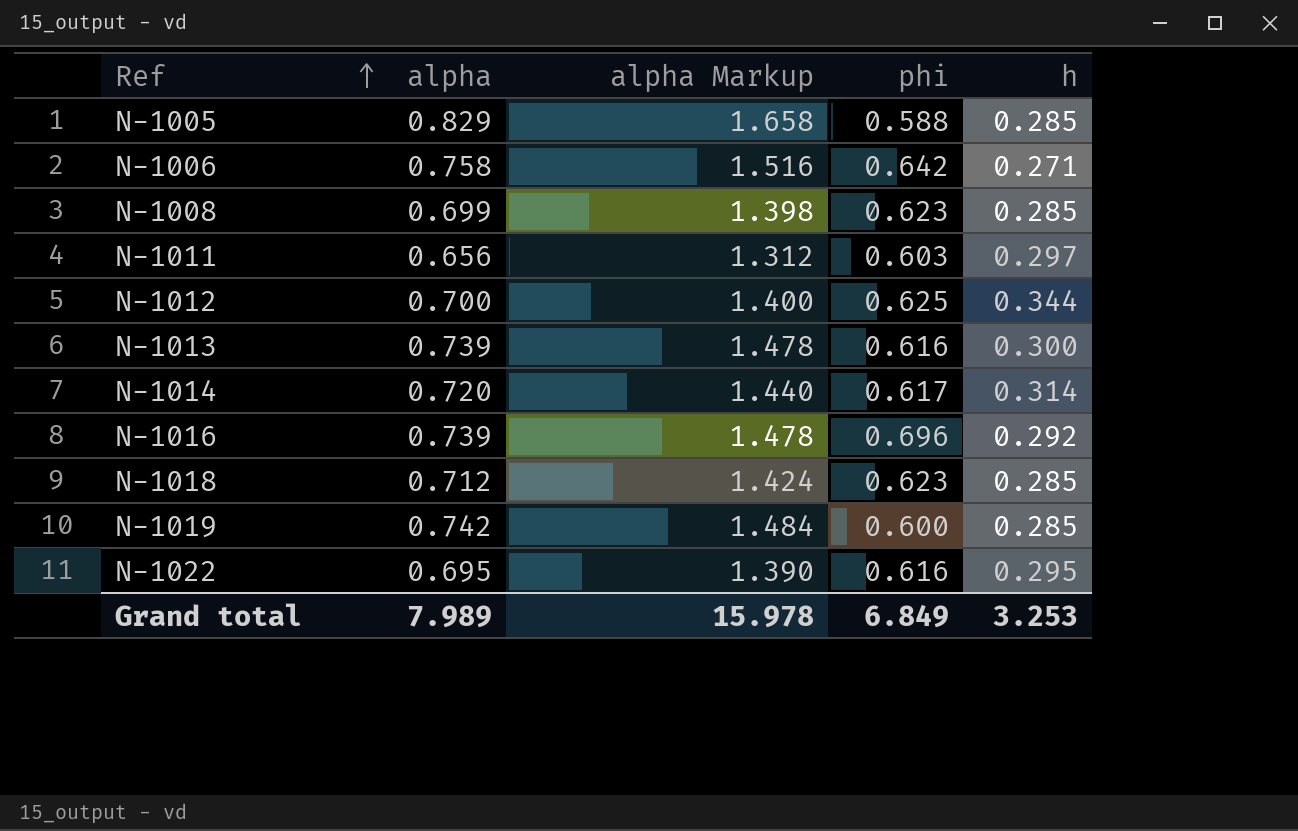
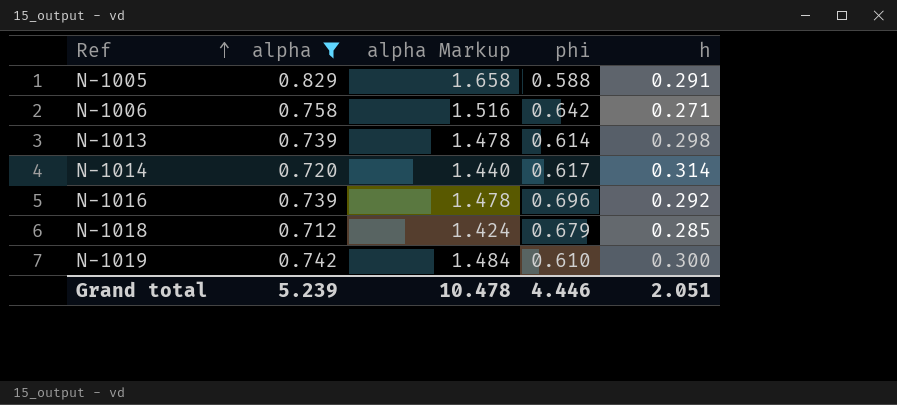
filter: none -> alpha >= 0.712
N-1005 | h: 0.285 -> 0.291
N-1013 | phi: 0.616 -> 0.614
N-1013 | h: 0.300 -> 0.298
N-1018 | phi: 0.623 -> 0.679
N-1019 | phi: 0.600 -> 0.610
N-1019 | h: 0.285 -> 0.300
Grand total | alpha: 7.989 -> 5.239
Grand total | alpha Markup: 15.978 -> 10.478
Grand total | phi: 6.849 -> 4.446
Grand total | h: 3.253 -> 2.051

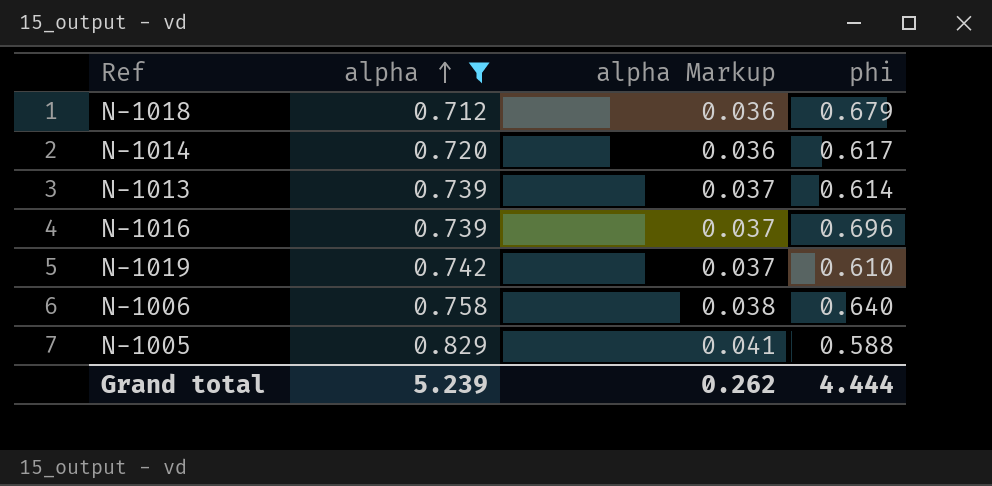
row order: Ref ascending -> alpha ascending
column h | position: 5 -> none
column alpha Markup | formula: [alpha] * 2 -> [alpha] * 0.05
N-1006 | phi: 0.642 -> 0.640
Grand total | alpha Markup: 10.478 -> 0.262
Grand total | phi: 4.446 -> 4.444

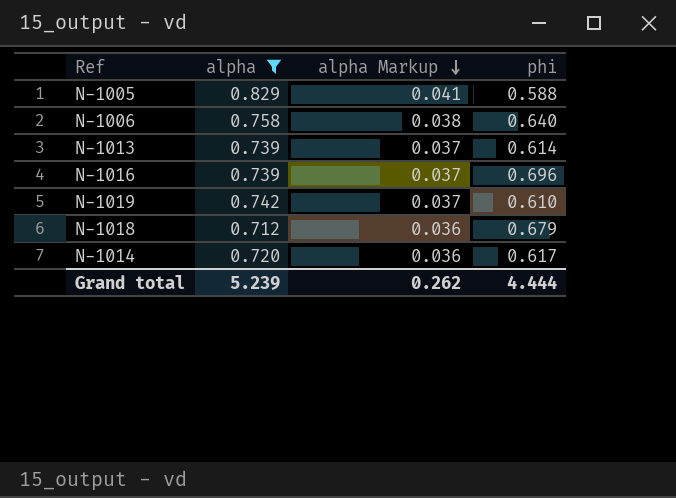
row order: alpha ascending -> alpha Markup descending

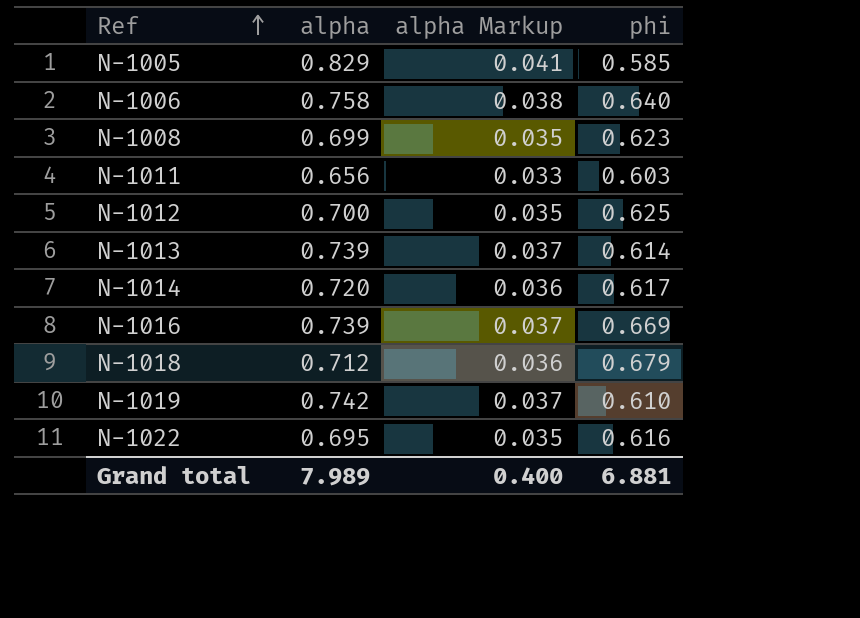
filter: alpha >= 0.712 -> none
row order: alpha Markup descending -> Ref ascending
N-1005 | phi: 0.588 -> 0.585
N-1016 | phi: 0.696 -> 0.669
Grand total | alpha: 5.239 -> 7.989
Grand total | alpha Markup: 0.262 -> 0.400
Grand total | phi: 4.444 -> 6.881

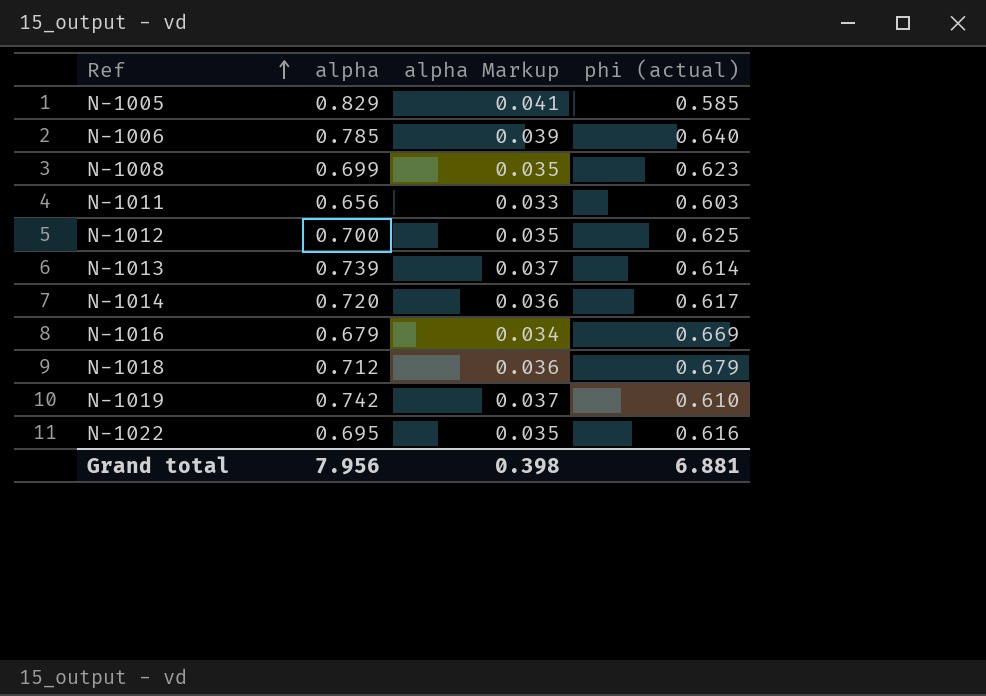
column name: phi -> phi (actual)
N-1006 | alpha: 0.758 -> 0.785
N-1006 | alpha Markup: 0.038 -> 0.039
N-1016 | alpha: 0.739 -> 0.679
N-1016 | alpha Markup: 0.037 -> 0.034
Grand total | alpha: 7.989 -> 7.956
Grand total | alpha Markup: 0.400 -> 0.398

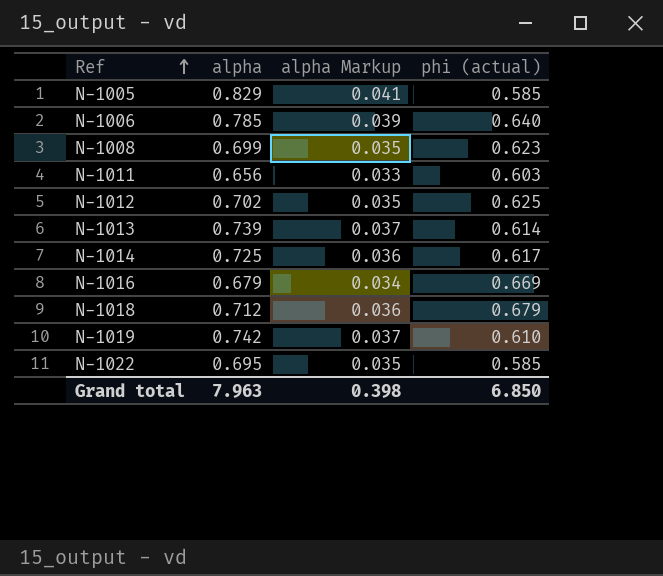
N-1012 | alpha: 0.700 -> 0.702
N-1014 | alpha: 0.720 -> 0.725
N-1022 | phi (actual): 0.616 -> 0.585
Grand total | alpha: 7.956 -> 7.963
Grand total | phi (actual): 6.881 -> 6.850

